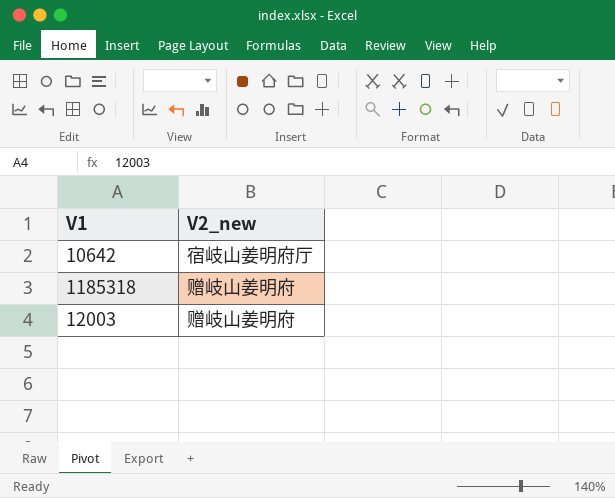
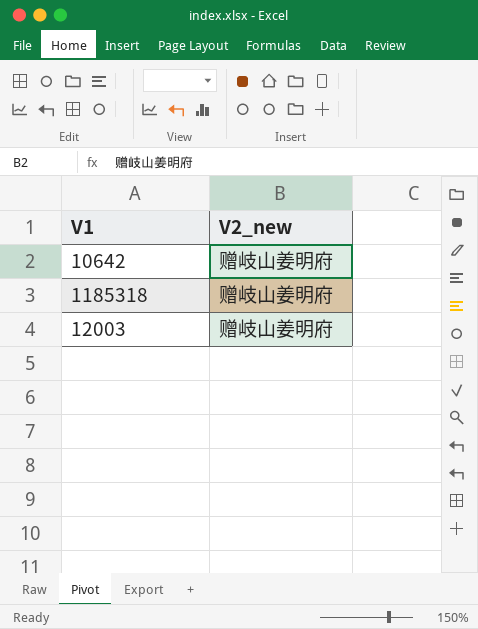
10642 | V2_new: 宿岐山姜明府厅 -> 赠岐山姜明府

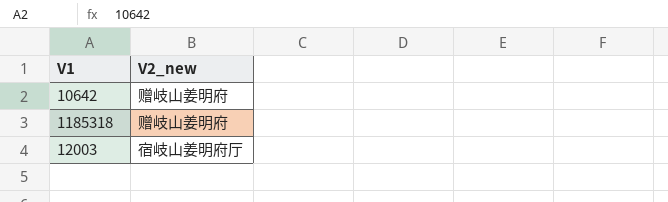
12003 | V2_new: 赠岐山姜明府 -> 宿岐山姜明府厅

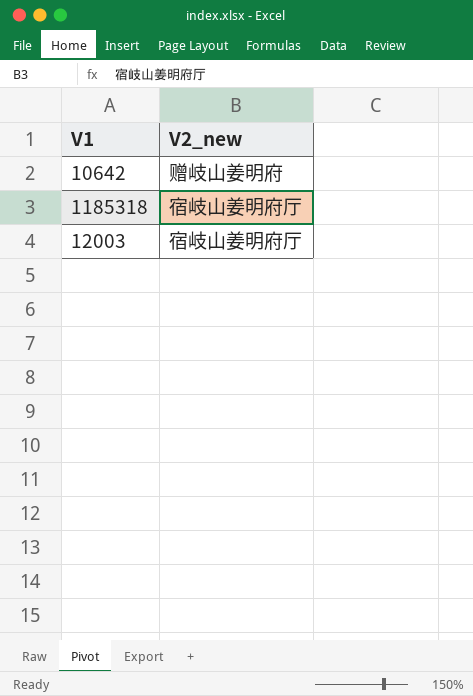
1185318 | V2_new: 赠岐山姜明府 -> 宿岐山姜明府厅

